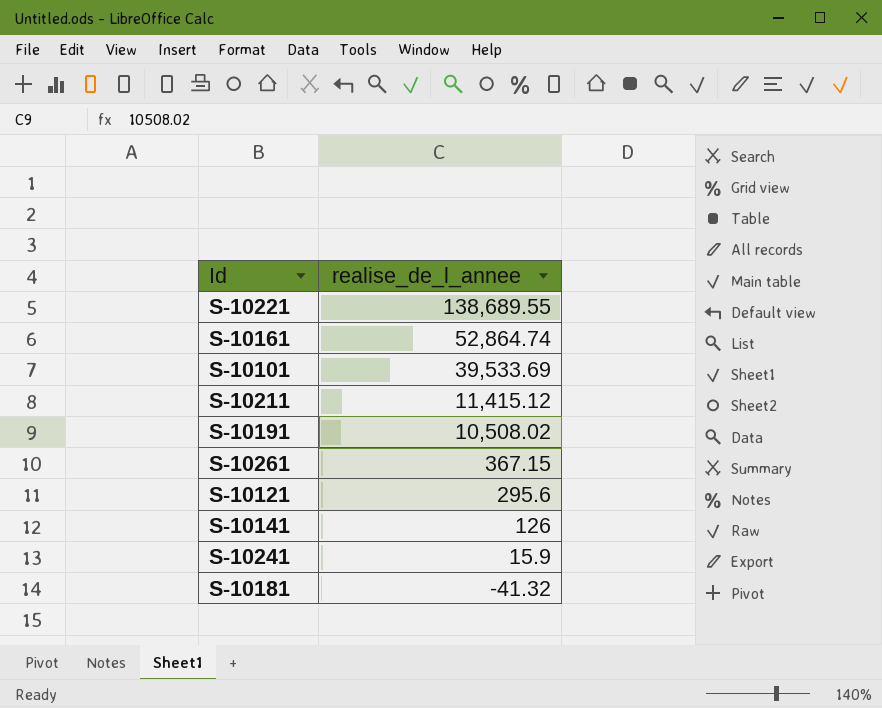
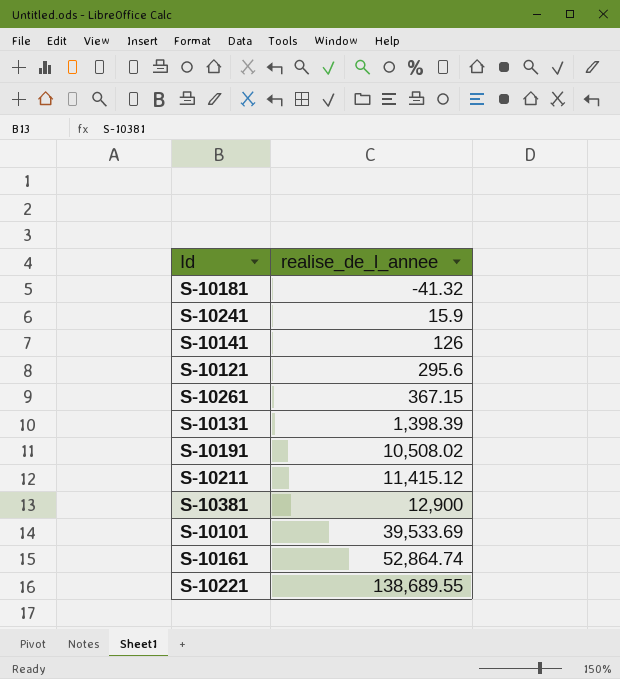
row order: realise_de_l_annee descending -> realise_de_l_annee ascending
row S-10131: none -> 1,398.39
row S-10381: none -> 12,900

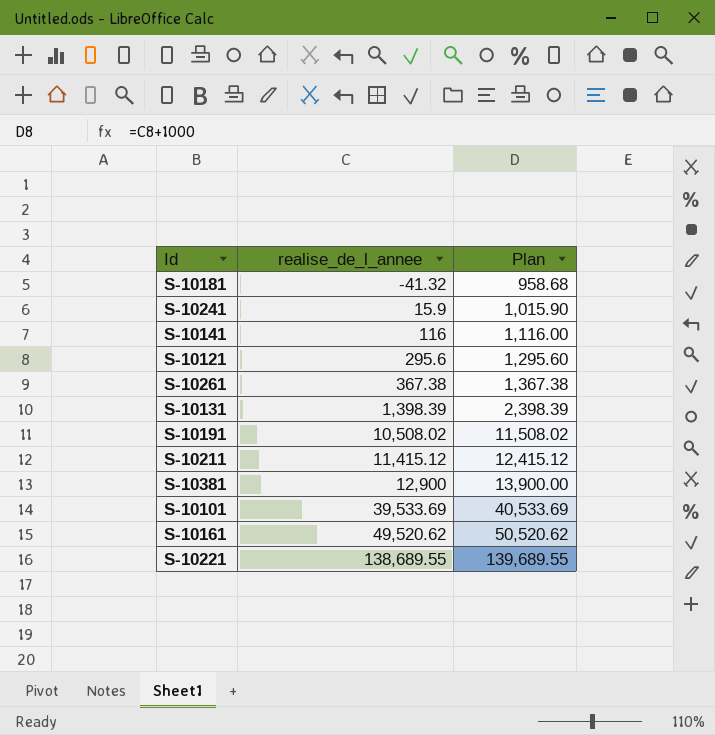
column Plan | formula: none -> [realise_de_l_annee] + 1000
S-10141 | realise_de_l_annee: 126 -> 116
S-10261 | realise_de_l_annee: 367.15 -> 367.38
S-10161 | realise_de_l_annee: 52,864.74 -> 49,520.62

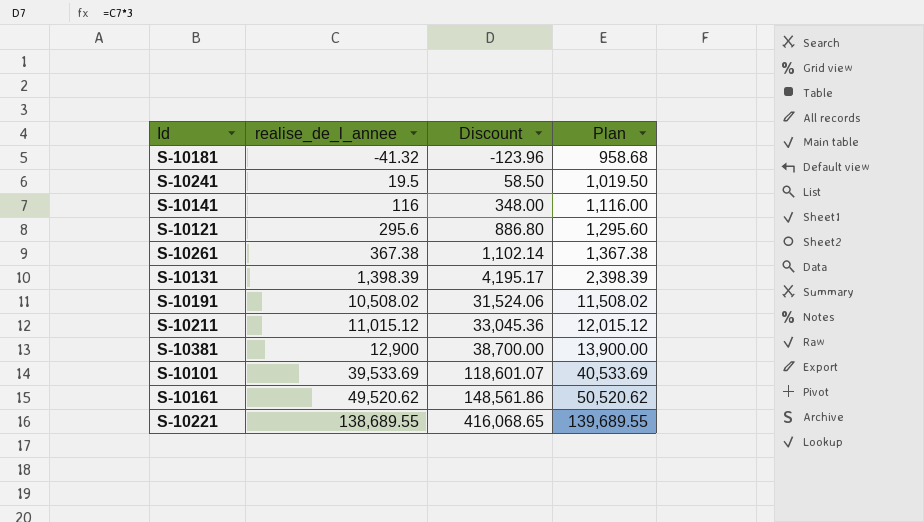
column Discount | formula: none -> [realise_de_l_annee] * 3
S-10241 | realise_de_l_annee: 15.9 -> 19.5
S-10241 | Plan: 1,015.90 -> 1,019.50
S-10211 | realise_de_l_annee: 11,415.12 -> 11,015.12
S-10211 | Plan: 12,415.12 -> 12,015.12

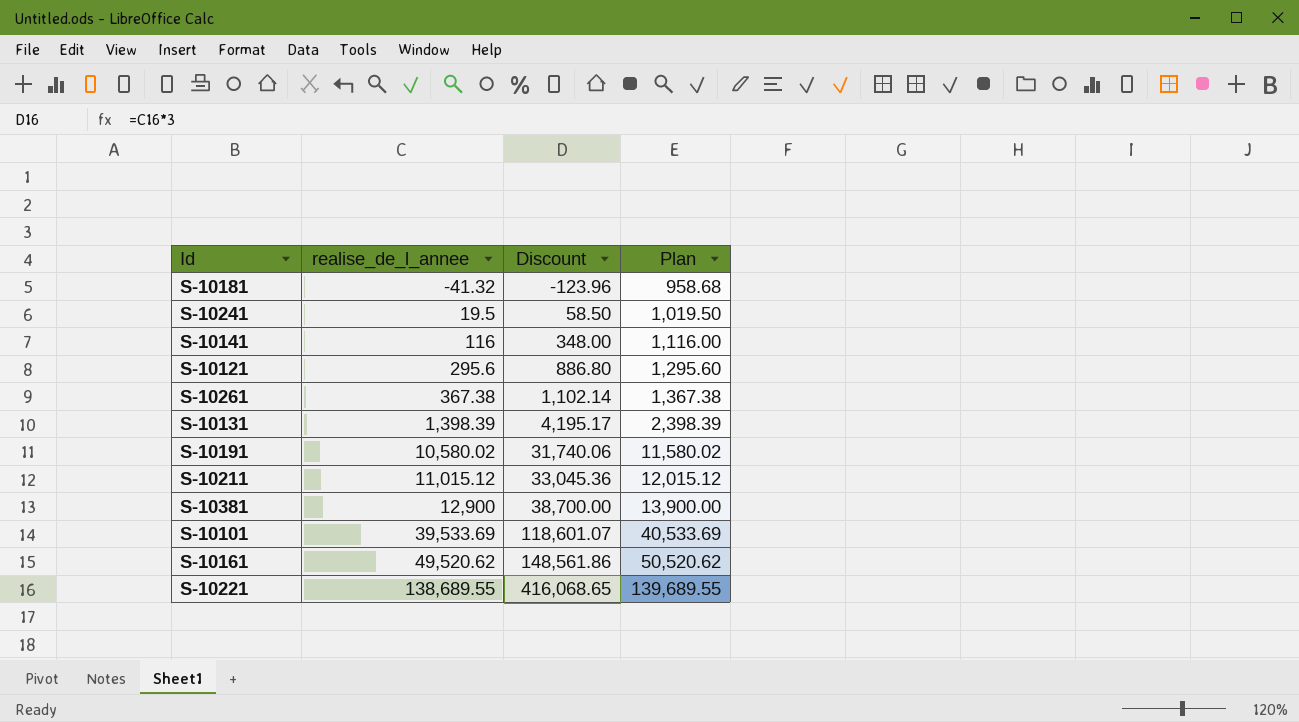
S-10191 | realise_de_l_annee: 10,508.02 -> 10,580.02
S-10191 | Discount: 31,524.06 -> 31,740.06
S-10191 | Plan: 11,508.02 -> 11,580.02

